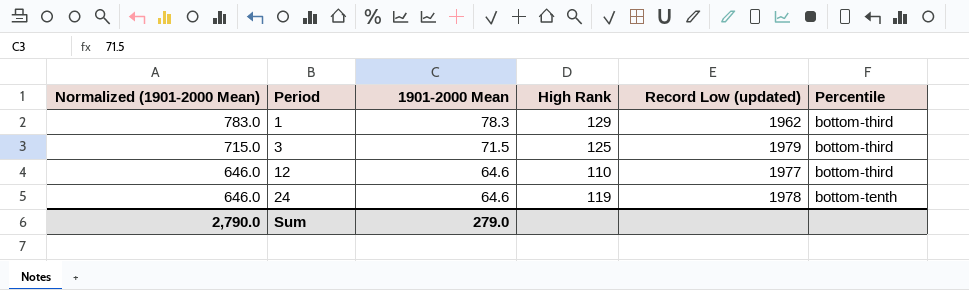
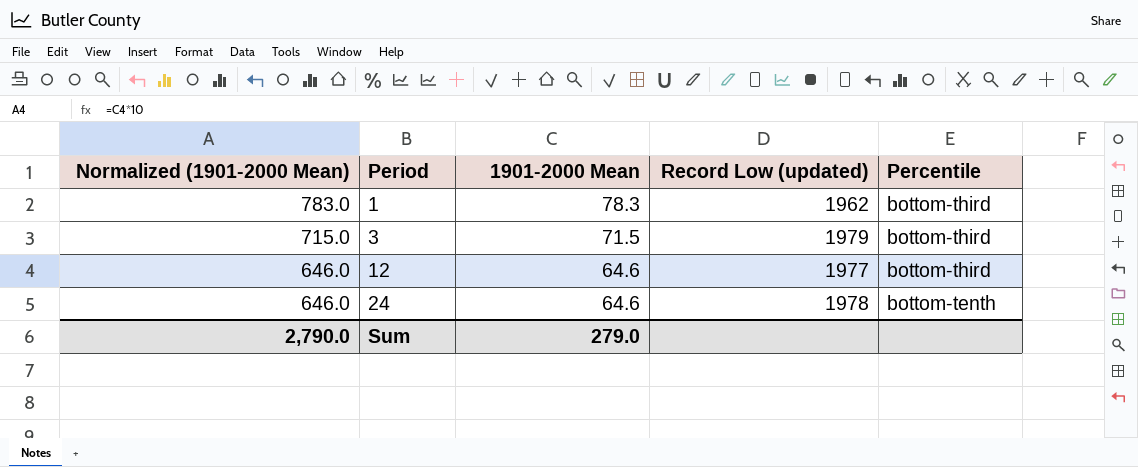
column High Rank | position: 4 -> none

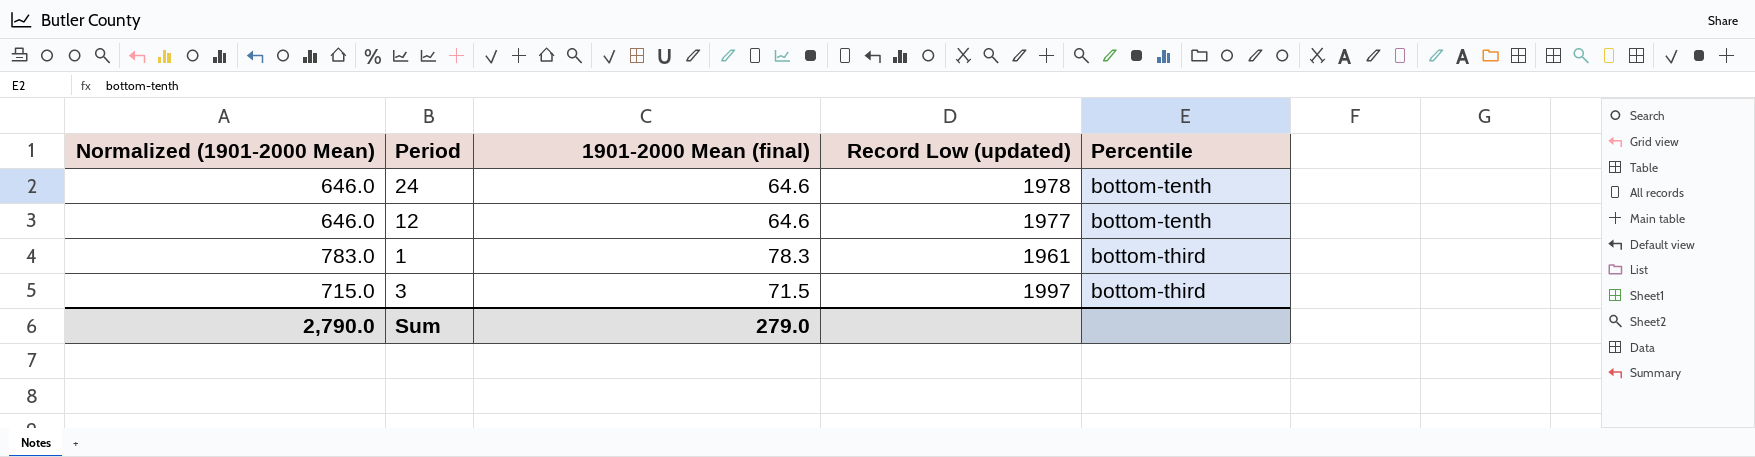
row order: Normalized (1901-2000 Mean) descending -> Percentile ascending
column name: 1901-2000 Mean -> 1901-2000 Mean (final)
12 | Percentile: bottom-third -> bottom-tenth
1 | Record Low (updated): 1962 -> 1961
3 | Record Low (updated): 1979 -> 1997

